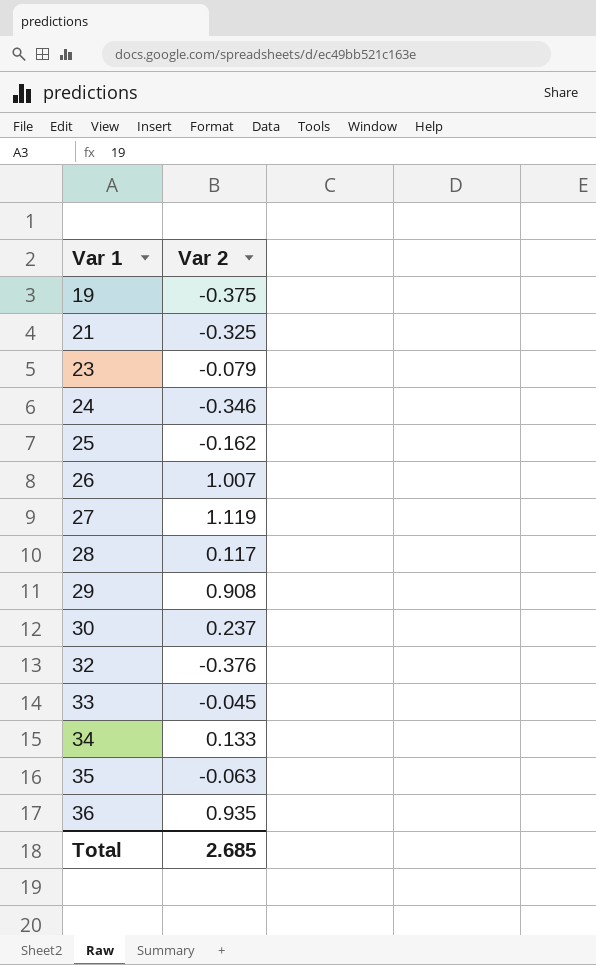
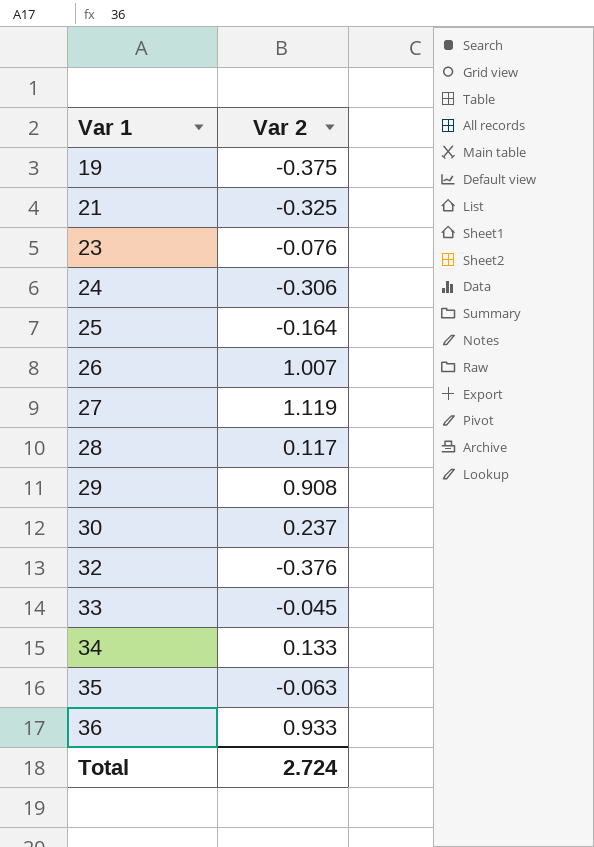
23 | Var 2: -0.079 -> -0.076
24 | Var 2: -0.346 -> -0.306
25 | Var 2: -0.162 -> -0.164
36 | Var 2: 0.935 -> 0.933
Total | Var 2: 2.685 -> 2.724

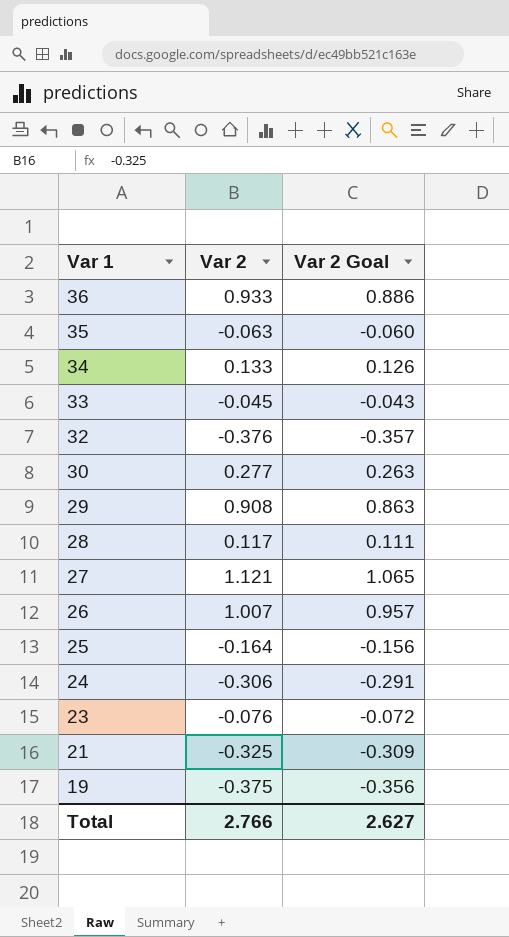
row order: Var 1 ascending -> Var 1 descending
column Var 2 Goal | formula: none -> [Var 2] * 0.95
30 | Var 2: 0.237 -> 0.277
27 | Var 2: 1.119 -> 1.121
Total | Var 2: 2.724 -> 2.766

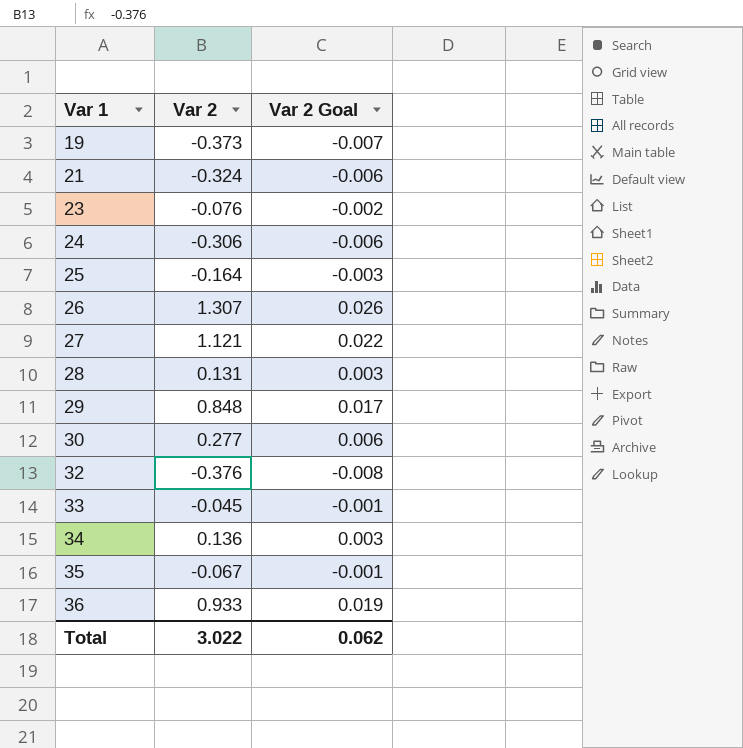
row order: Var 1 descending -> Var 1 ascending
column Var 2 Goal | formula: [Var 2] * 0.95 -> [Var 2] * 0.02
19 | Var 2: -0.375 -> -0.373
21 | Var 2: -0.325 -> -0.324
26 | Var 2: 1.007 -> 1.307
28 | Var 2: 0.117 -> 0.131
29 | Var 2: 0.908 -> 0.848
34 | Var 2: 0.133 -> 0.136
35 | Var 2: -0.063 -> -0.067
Total | Var 2: 2.766 -> 3.022
Total | Var 2 Goal: 2.627 -> 0.062

